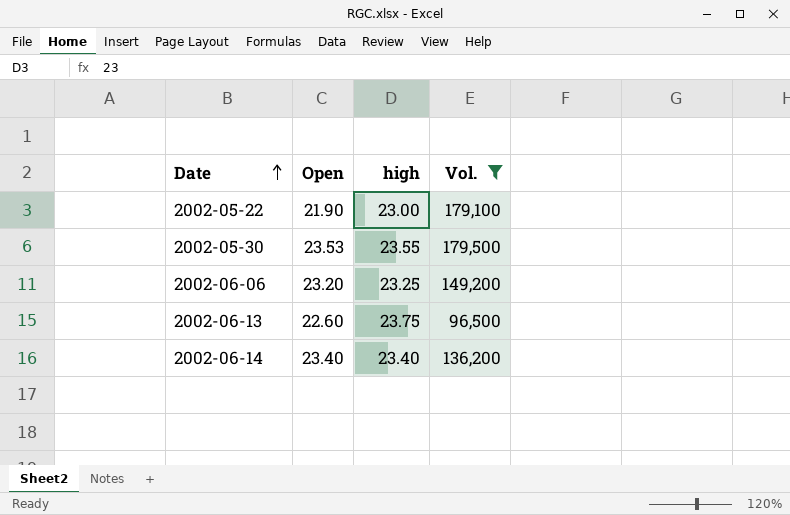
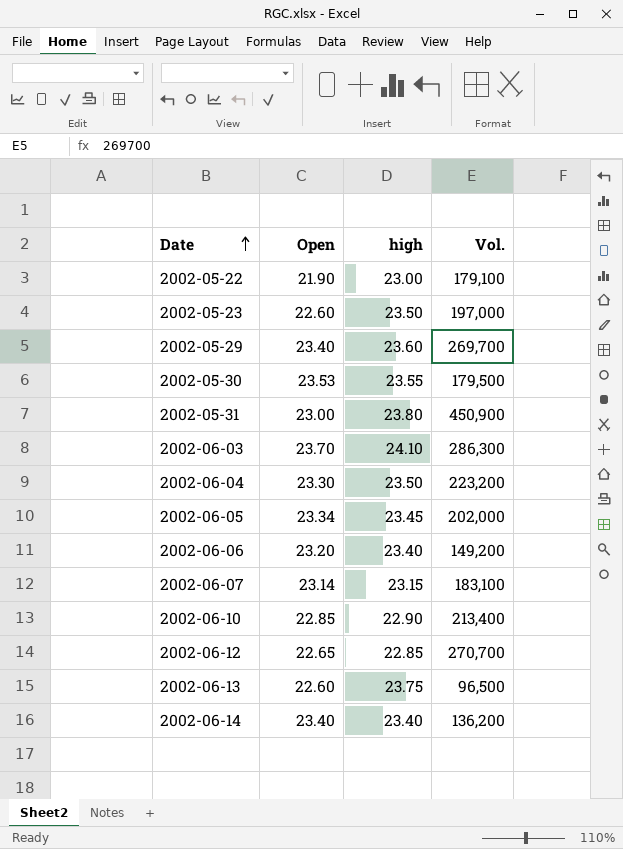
filter: Vol. <= 179,500 -> none
2002-06-06 | high: 23.25 -> 23.40

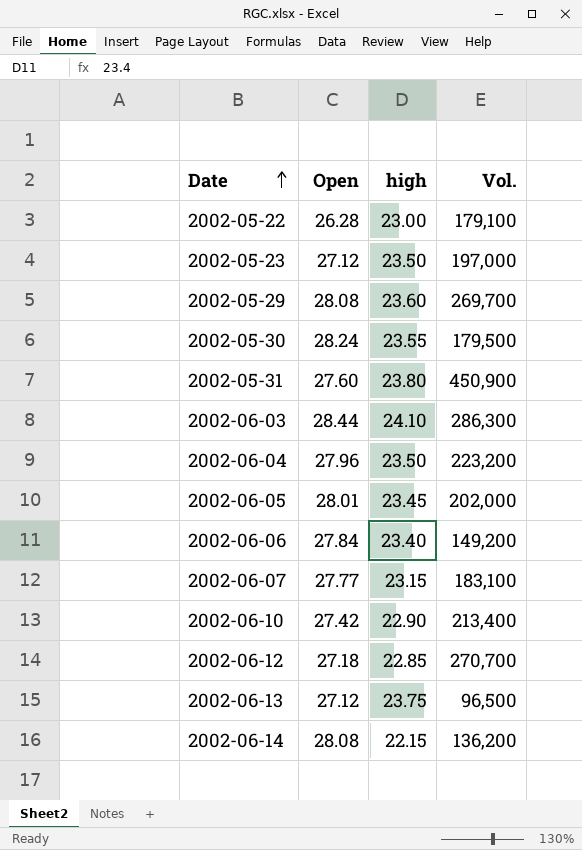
2002-05-22 | Open: 21.90 -> 26.28
2002-05-23 | Open: 22.60 -> 27.12
2002-05-29 | Open: 23.40 -> 28.08
2002-05-30 | Open: 23.53 -> 28.24
2002-05-31 | Open: 23.00 -> 27.60
2002-06-03 | Open: 23.70 -> 28.44
2002-06-04 | Open: 23.30 -> 27.96
2002-06-05 | Open: 23.34 -> 28.01
2002-06-06 | Open: 23.20 -> 27.84
2002-06-07 | Open: 23.14 -> 27.77
2002-06-10 | Open: 22.85 -> 27.42
2002-06-12 | Open: 22.65 -> 27.18
2002-06-13 | Open: 22.60 -> 27.12
2002-06-14 | Open: 23.40 -> 28.08
2002-06-14 | high: 23.40 -> 22.15

